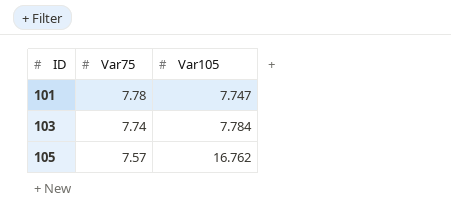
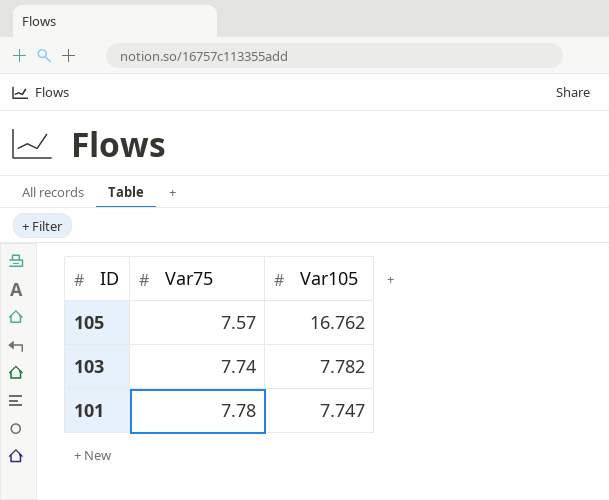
row order: ID ascending -> ID descending
103 | Var105: 7.784 -> 7.782

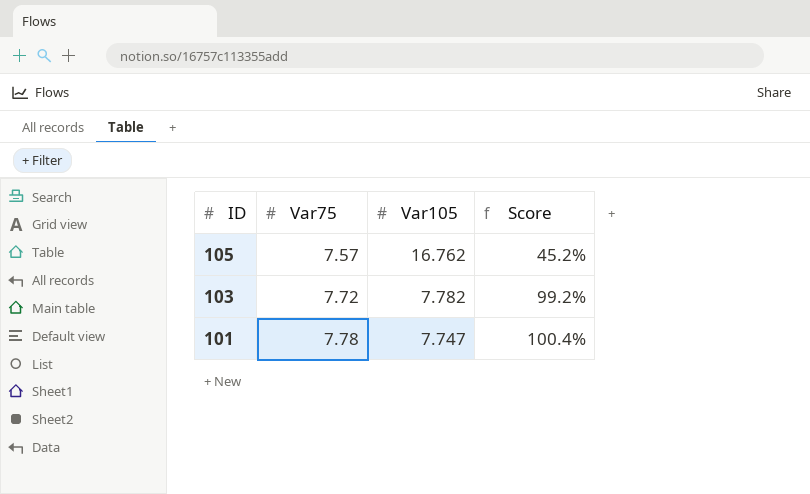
column Score | formula: none -> [Var75] / [Var105]
103 | Var75: 7.74 -> 7.72

